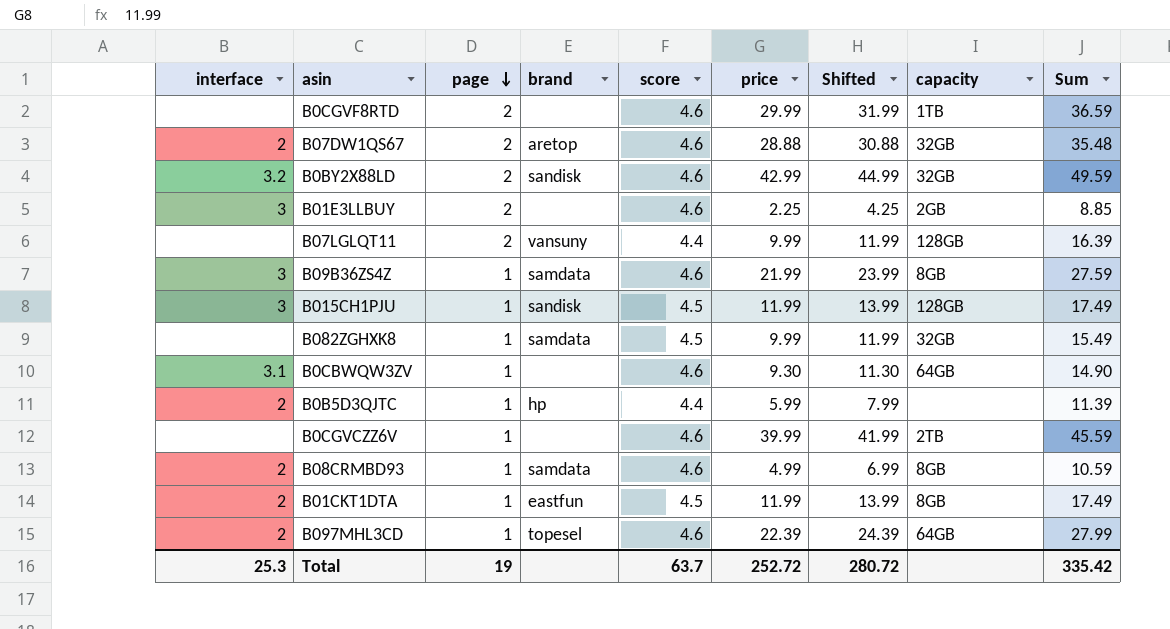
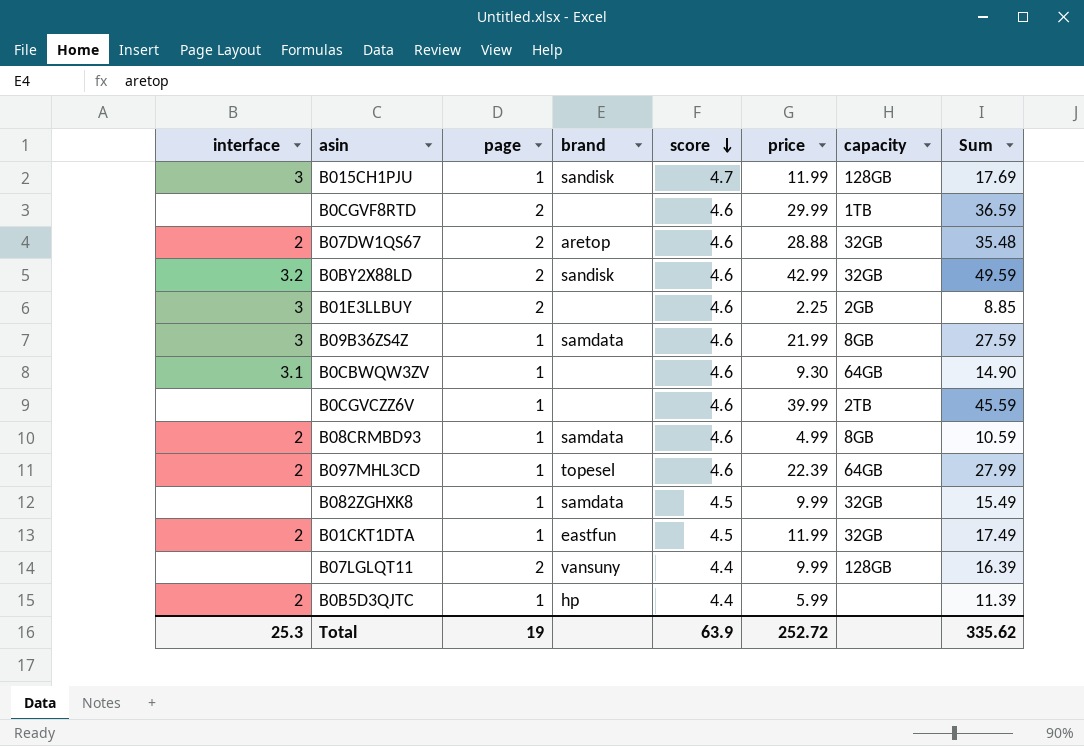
row order: page descending -> score descending
column Shifted | formula: [price] + 2 -> none
B015CH1PJU | score: 4.5 -> 4.7
B015CH1PJU | Sum: 17.49 -> 17.69
B01CKT1DTA | capacity: 8GB -> 32GB
Total | score: 63.7 -> 63.9
Total | Sum: 335.42 -> 335.62

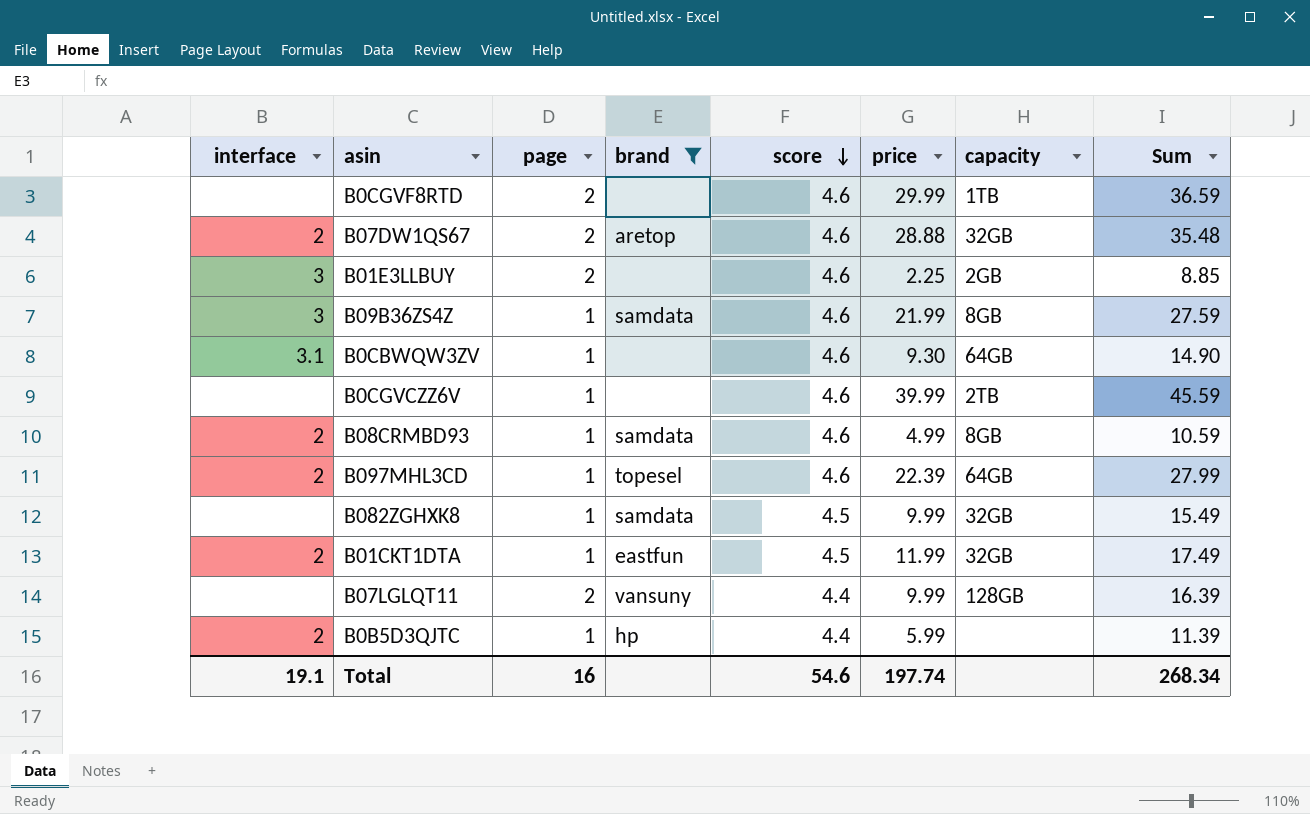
filter: none -> brand != sandisk
Total | interface: 25.3 -> 19.1
Total | page: 19 -> 16
Total | score: 63.9 -> 54.6
Total | price: 252.72 -> 197.74
Total | Sum: 335.62 -> 268.34

